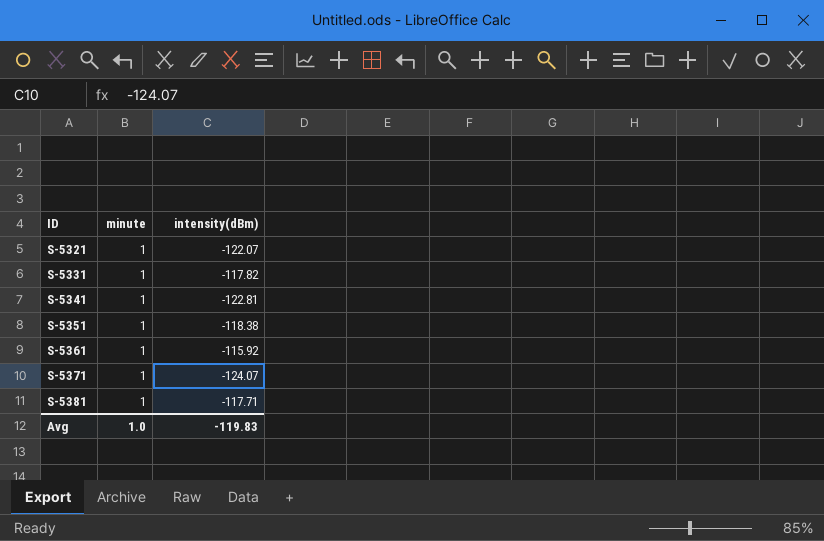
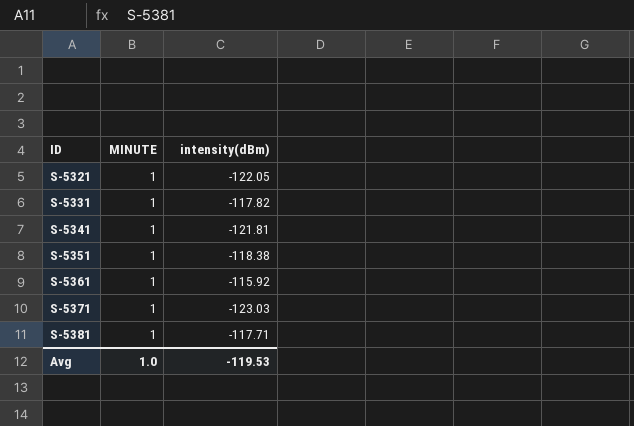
column name: minute -> MINUTE
S-5321 | intensity(dBm): -122.07 -> -122.05
S-5341 | intensity(dBm): -122.81 -> -121.81
S-5371 | intensity(dBm): -124.07 -> -123.03
Avg | intensity(dBm): -119.83 -> -119.53

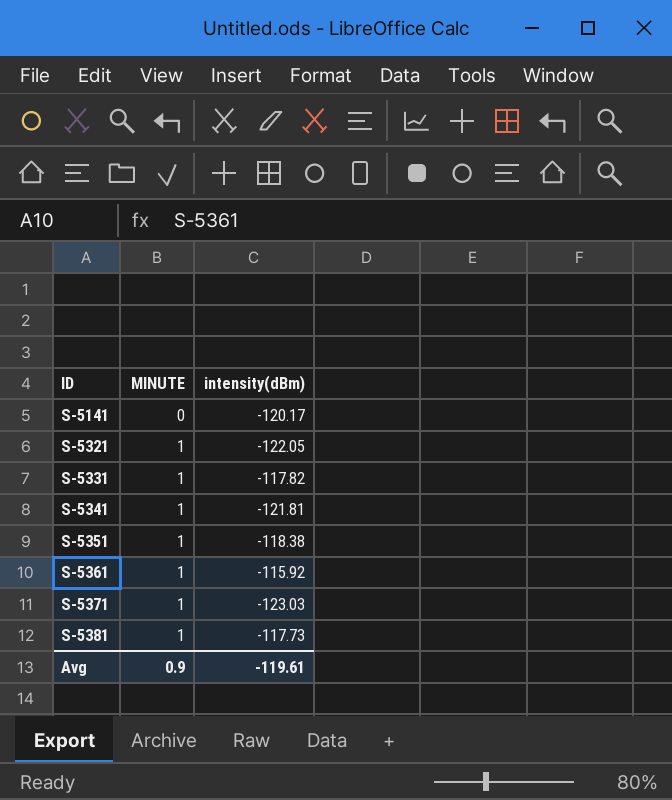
row S-5141: none -> 0 | -120.17
S-5381 | intensity(dBm): -117.71 -> -117.73
Avg | MINUTE: 1.0 -> 0.9
Avg | intensity(dBm): -119.53 -> -119.61

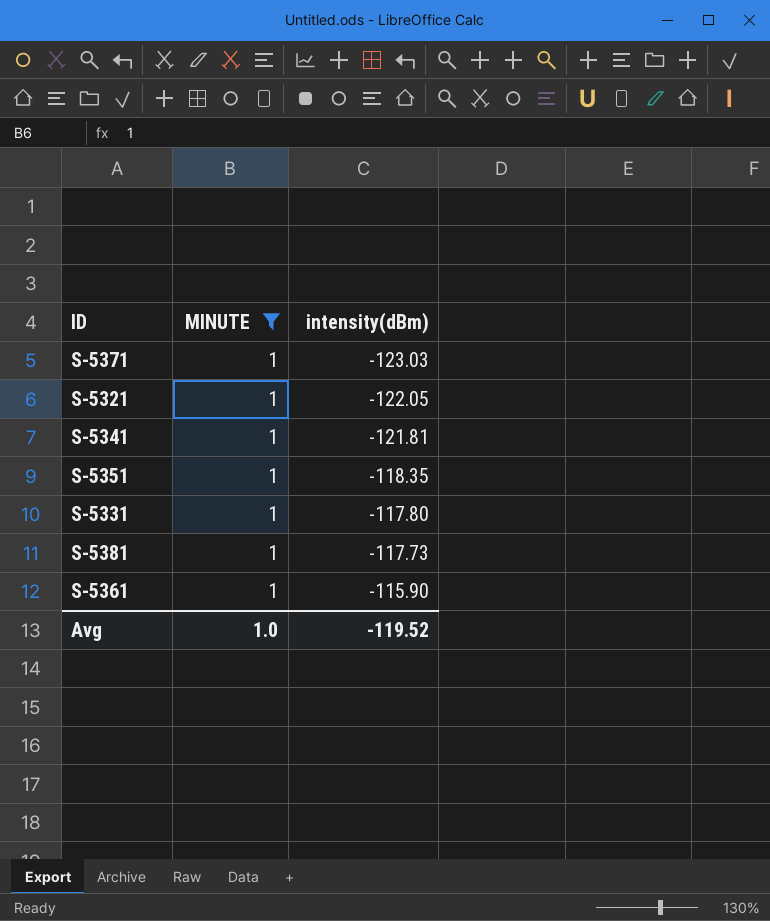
filter: none -> MINUTE = 1
row order: ID ascending -> intensity(dBm) ascending
S-5351 | intensity(dBm): -118.38 -> -118.35
S-5331 | intensity(dBm): -117.82 -> -117.80
S-5361 | intensity(dBm): -115.92 -> -115.90
Avg | MINUTE: 0.9 -> 1.0
Avg | intensity(dBm): -119.61 -> -119.52

